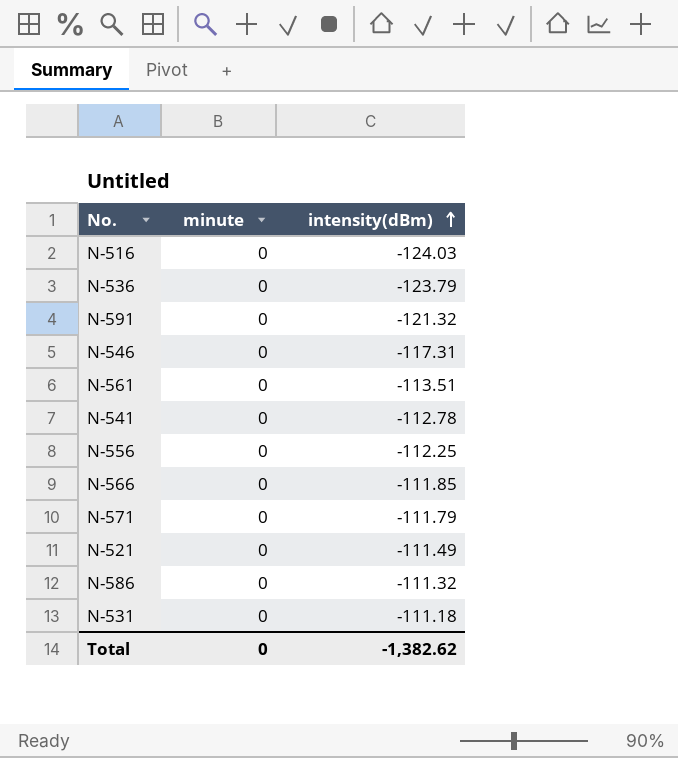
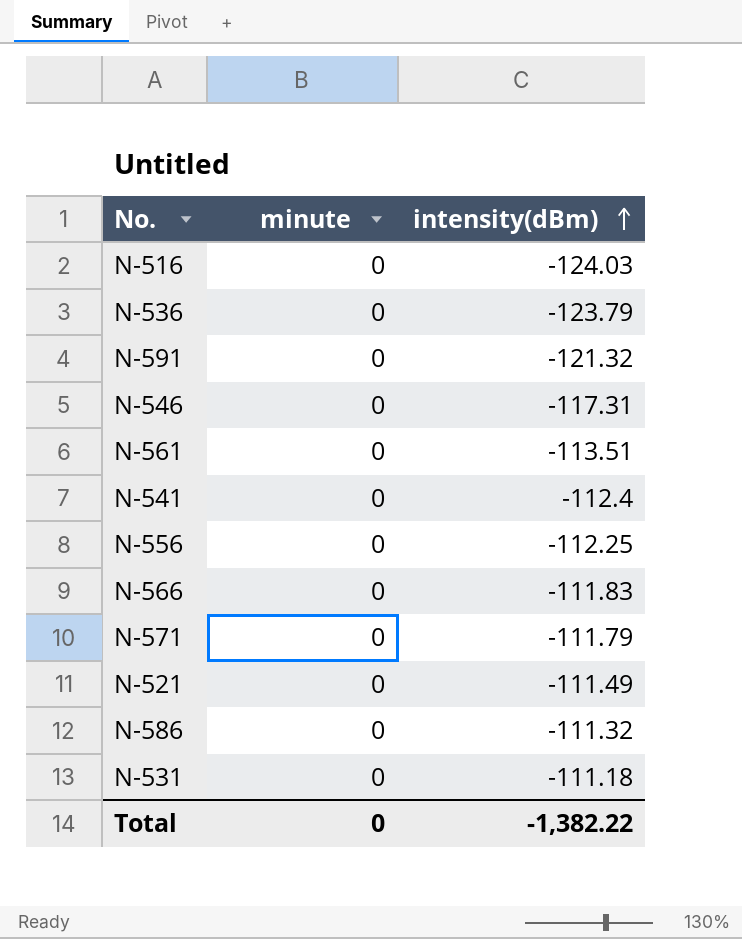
N-541 | intensity(dBm): -112.78 -> -112.4
N-566 | intensity(dBm): -111.85 -> -111.83
Total | intensity(dBm): -1,382.62 -> -1,382.22

